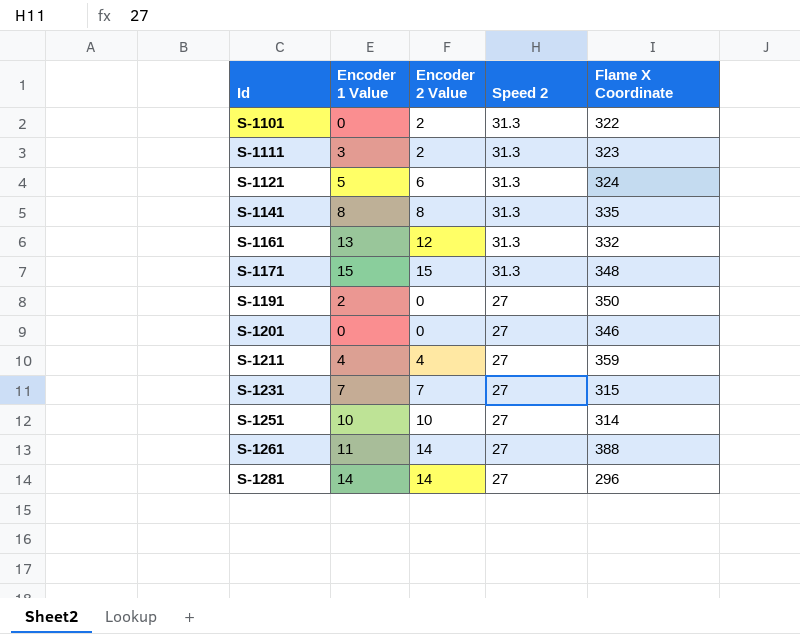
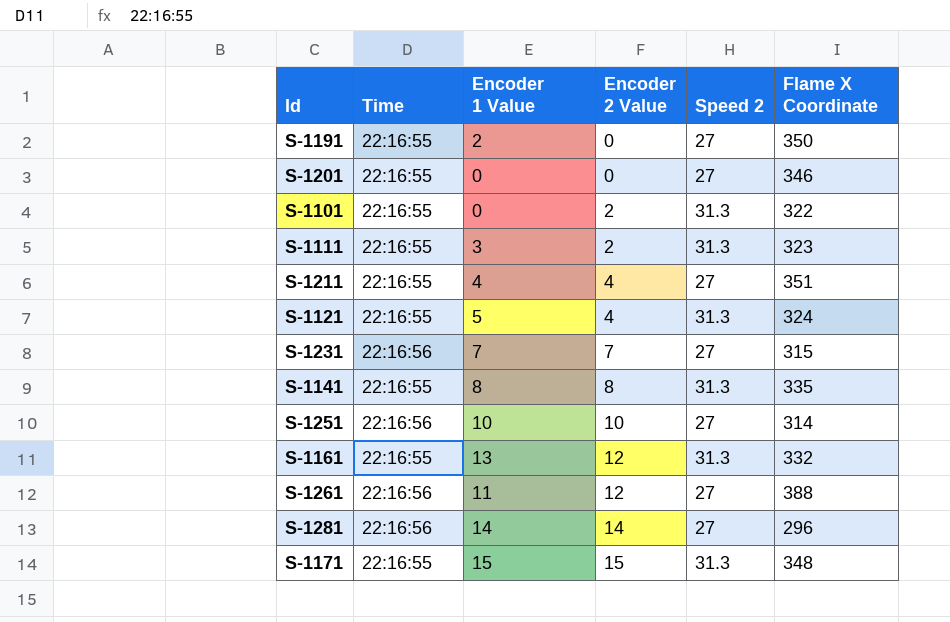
row order: Id ascending -> Encoder 2 Value ascending
column Time | position: none -> 2
S-1211 | Flame X Coordinate: 359 -> 351
S-1121 | Encoder 2 Value: 6 -> 4
S-1261 | Encoder 2 Value: 14 -> 12

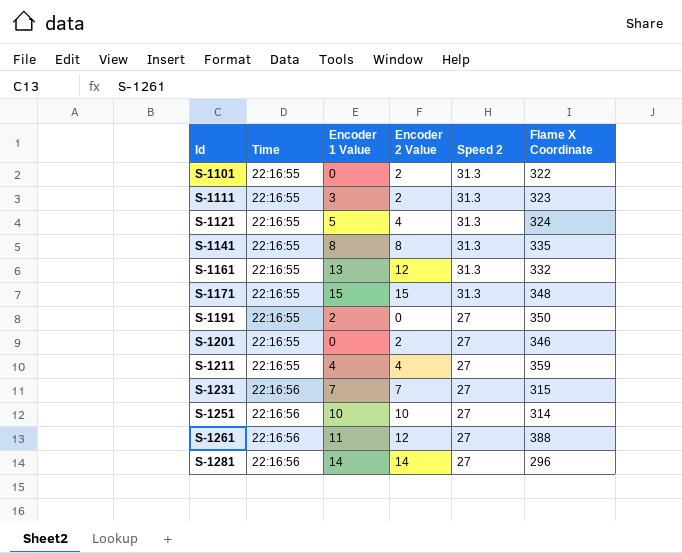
row order: Encoder 2 Value ascending -> Id ascending
S-1201 | Encoder 2 Value: 0 -> 2
S-1211 | Flame X Coordinate: 351 -> 359

